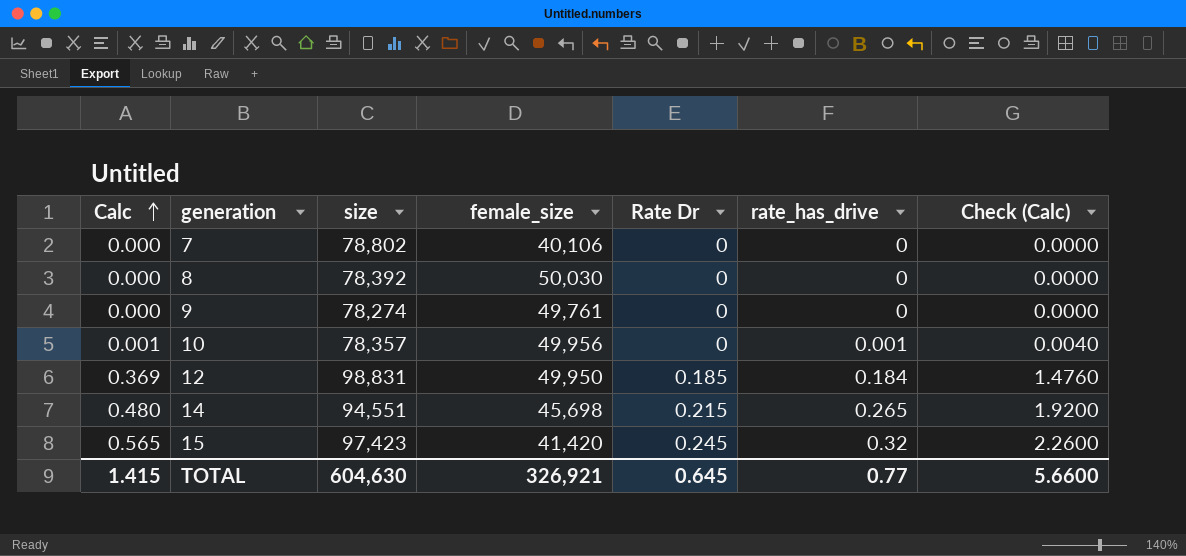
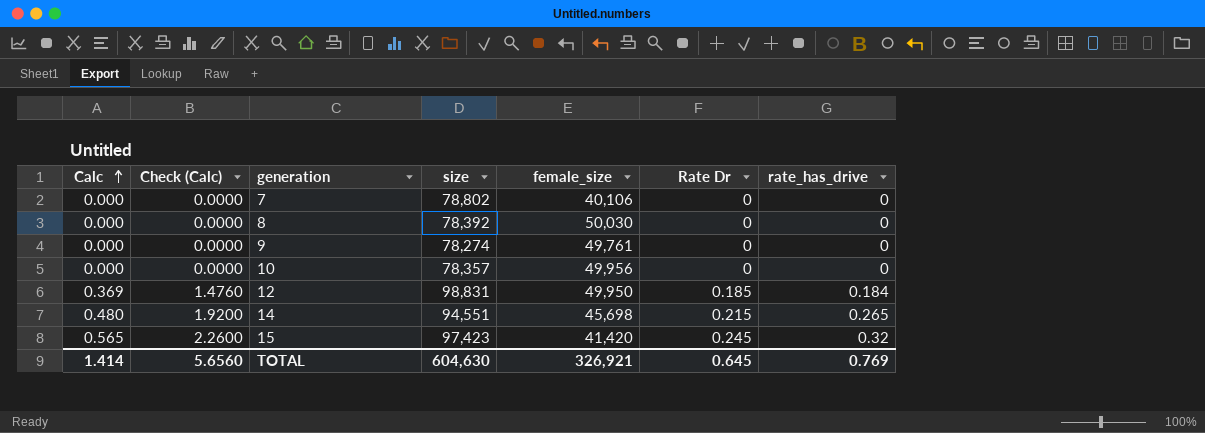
column Check (Calc) | position: 7 -> 2
10 | Calc: 0.001 -> 0.000
10 | Check (Calc): 0.0040 -> 0.0000
10 | rate_has_drive: 0.001 -> 0
TOTAL | Calc: 1.415 -> 1.414
TOTAL | Check (Calc): 5.6600 -> 5.6560
TOTAL | rate_has_drive: 0.77 -> 0.769

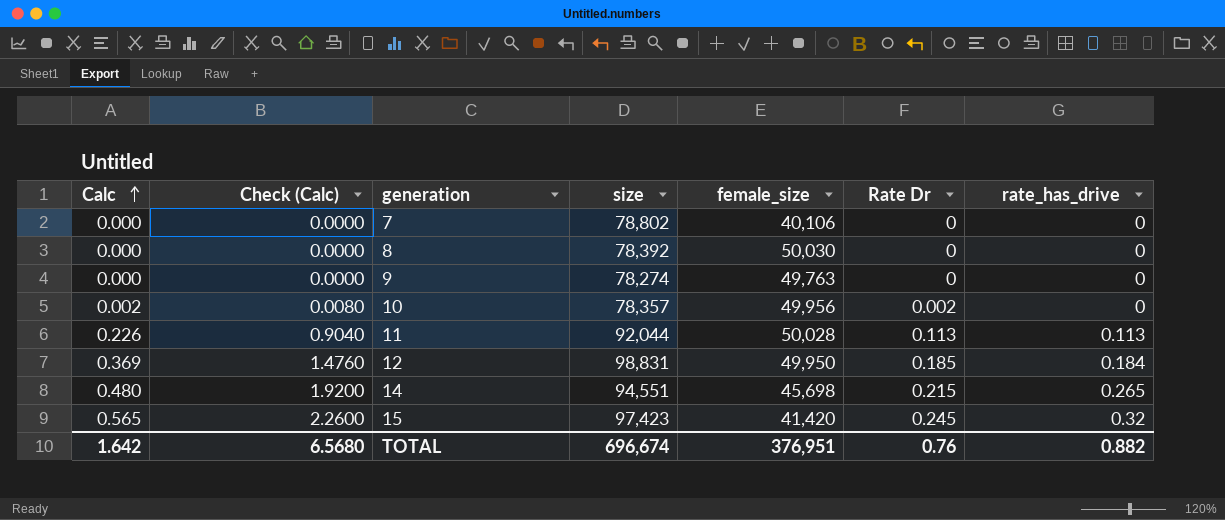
9 | female_size: 49,761 -> 49,763
10 | Calc: 0.000 -> 0.002
10 | Check (Calc): 0.0000 -> 0.0080
10 | Rate Dr: 0 -> 0.002
row 11: none -> 0.226 | 0.9040 | 92,044 | 50,028 | 0.113 | 0.113
TOTAL | Calc: 1.414 -> 1.642
TOTAL | Check (Calc): 5.6560 -> 6.5680
TOTAL | size: 604,630 -> 696,674
TOTAL | female_size: 326,921 -> 376,951
TOTAL | Rate Dr: 0.645 -> 0.76
TOTAL | rate_has_drive: 0.769 -> 0.882

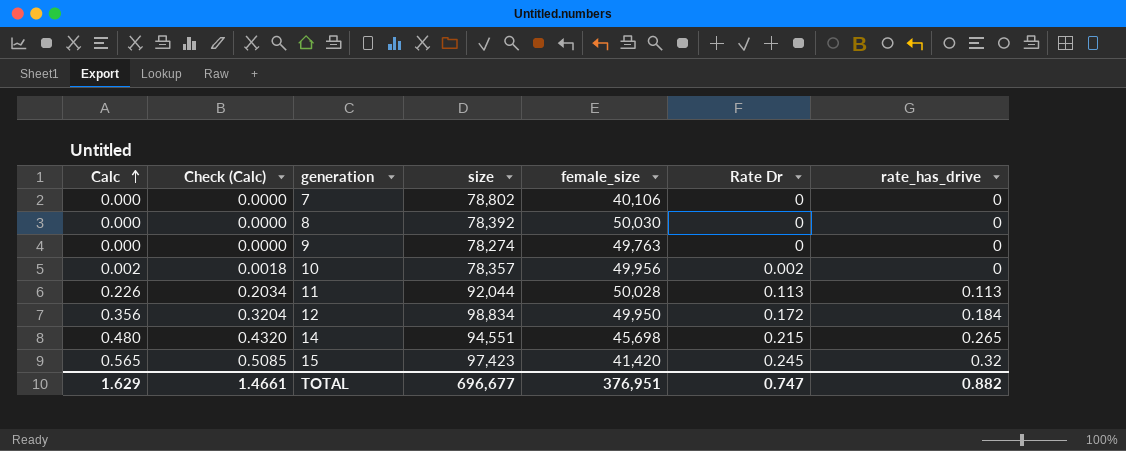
column Check (Calc) | formula: [Calc] * 4 -> [Calc] * 0.9
12 | Calc: 0.369 -> 0.356
12 | size: 98,831 -> 98,834
12 | Rate Dr: 0.185 -> 0.172
TOTAL | Calc: 1.642 -> 1.629
TOTAL | Check (Calc): 6.5680 -> 1.4661
TOTAL | size: 696,674 -> 696,677
TOTAL | Rate Dr: 0.76 -> 0.747

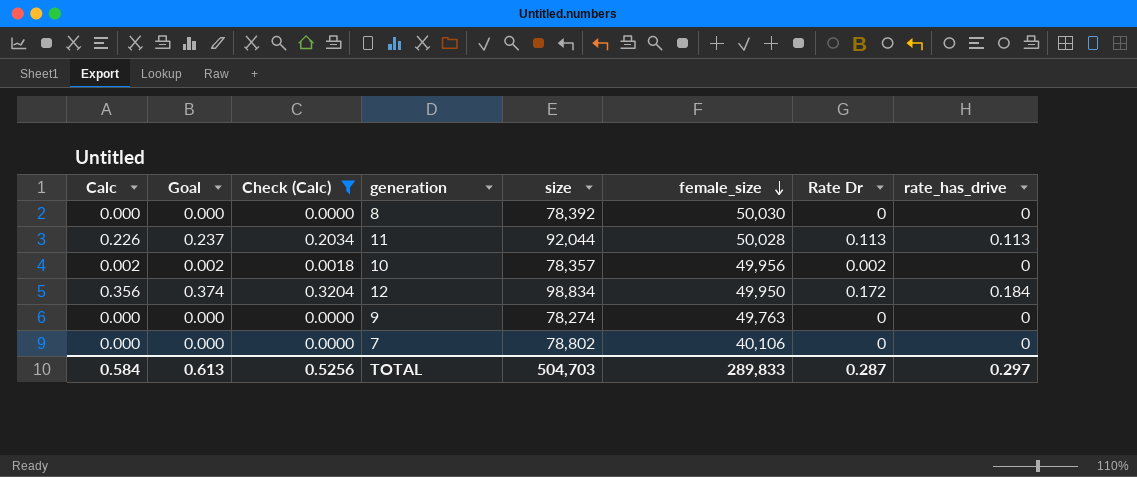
filter: none -> Check (Calc) <= 0.3204
row order: Calc ascending -> female_size descending
column Goal | formula: none -> [Calc] * 1.05
TOTAL | Calc: 1.629 -> 0.584
TOTAL | Check (Calc): 1.4661 -> 0.5256
TOTAL | size: 696,677 -> 504,703
TOTAL | female_size: 376,951 -> 289,833
TOTAL | Rate Dr: 0.747 -> 0.287
TOTAL | rate_has_drive: 0.882 -> 0.297

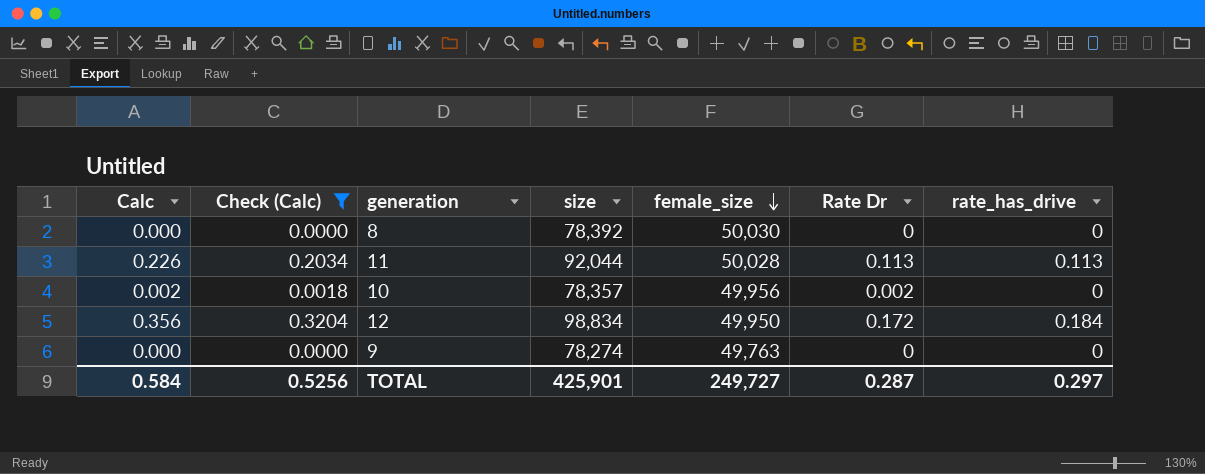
column Goal | formula: [Calc] * 1.05 -> none
row 7: 0.000 | 0.000 | 0.0000 | 78,802 | 40,106 | 0 | 0 -> none
TOTAL | size: 504,703 -> 425,901
TOTAL | female_size: 289,833 -> 249,727

